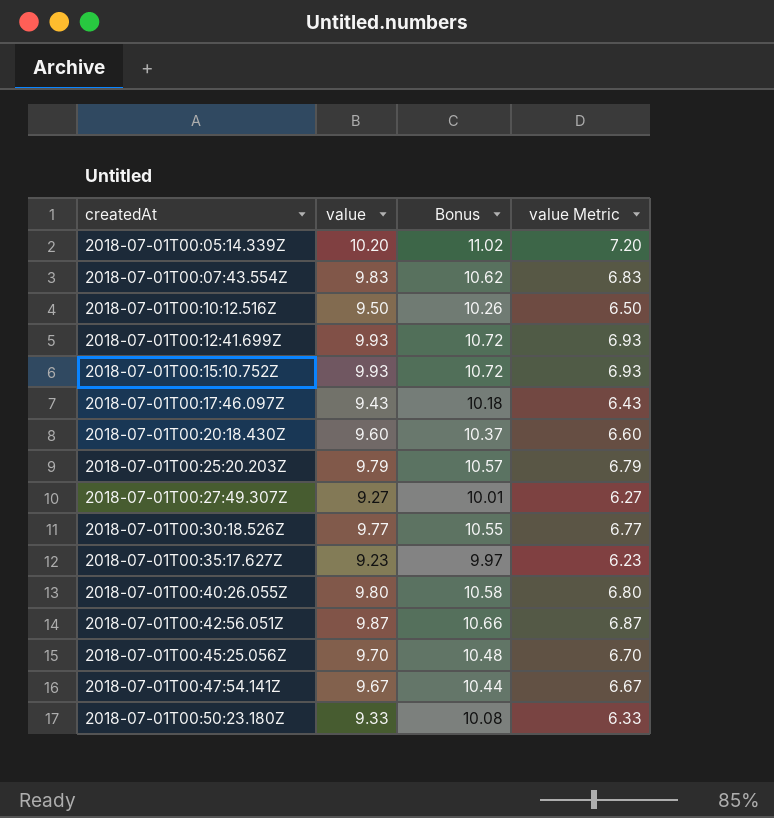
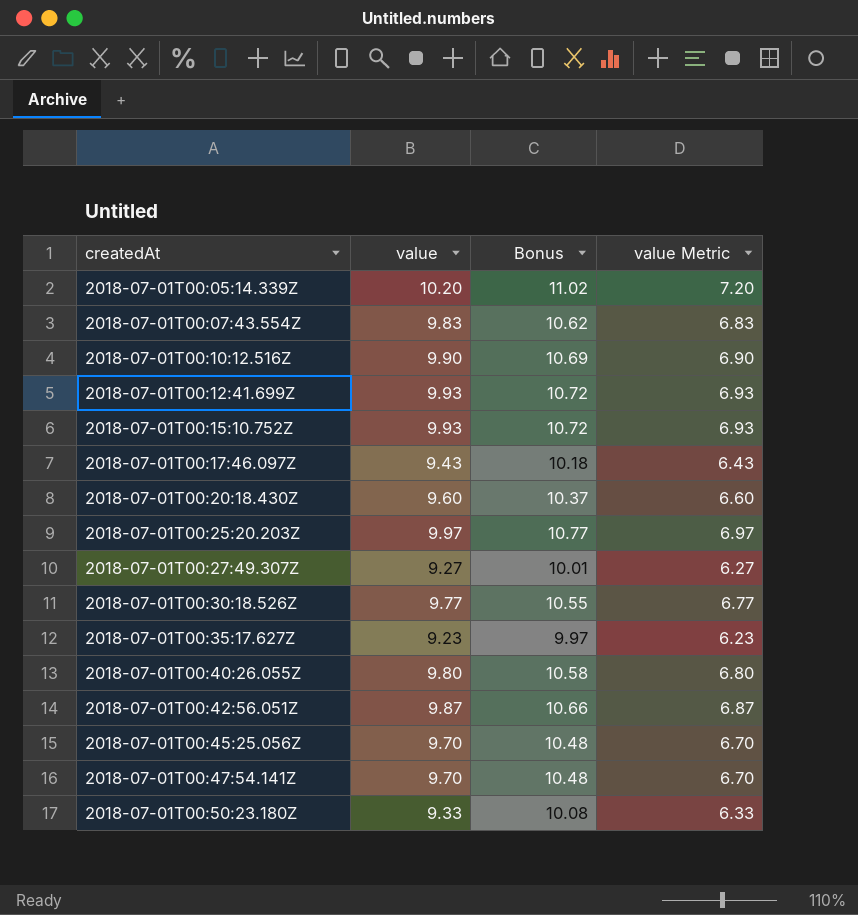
2018-07-01T00:10:12.516Z | value: 9.50 -> 9.90
2018-07-01T00:10:12.516Z | Bonus: 10.26 -> 10.69
2018-07-01T00:10:12.516Z | value Metric: 6.50 -> 6.90
2018-07-01T00:25:20.203Z | value: 9.79 -> 9.97
2018-07-01T00:25:20.203Z | Bonus: 10.57 -> 10.77
2018-07-01T00:25:20.203Z | value Metric: 6.79 -> 6.97
2018-07-01T00:47:54.141Z | value: 9.67 -> 9.70
2018-07-01T00:47:54.141Z | Bonus: 10.44 -> 10.48
2018-07-01T00:47:54.141Z | value Metric: 6.67 -> 6.70

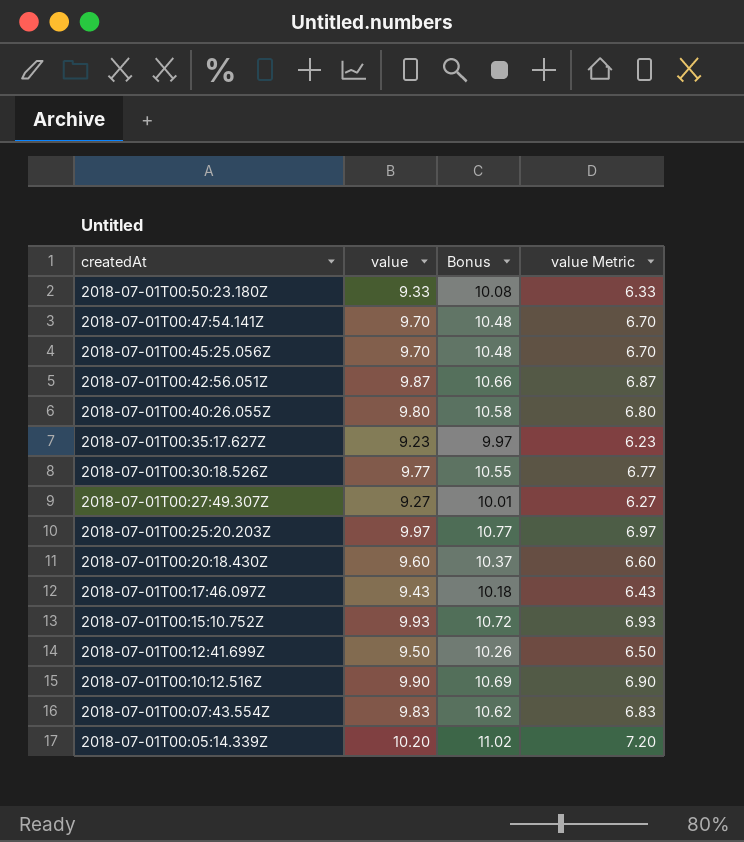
row order: createdAt ascending -> createdAt descending
2018-07-01T00:12:41.699Z | value: 9.93 -> 9.50
2018-07-01T00:12:41.699Z | Bonus: 10.72 -> 10.26
2018-07-01T00:12:41.699Z | value Metric: 6.93 -> 6.50

